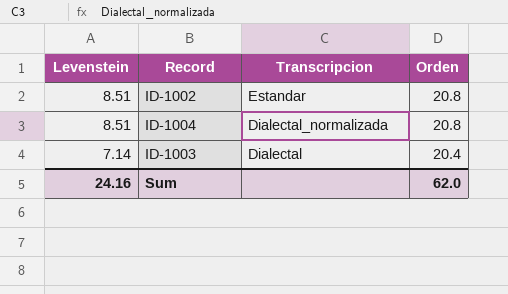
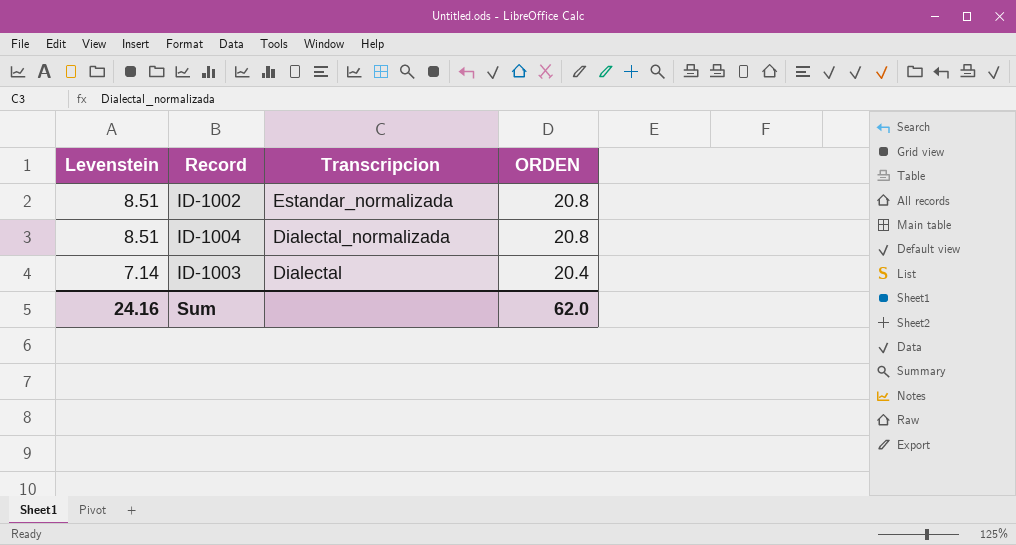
column name: Orden -> ORDEN
ID-1002 | Transcripcion: Estandar -> Estandar_normalizada

